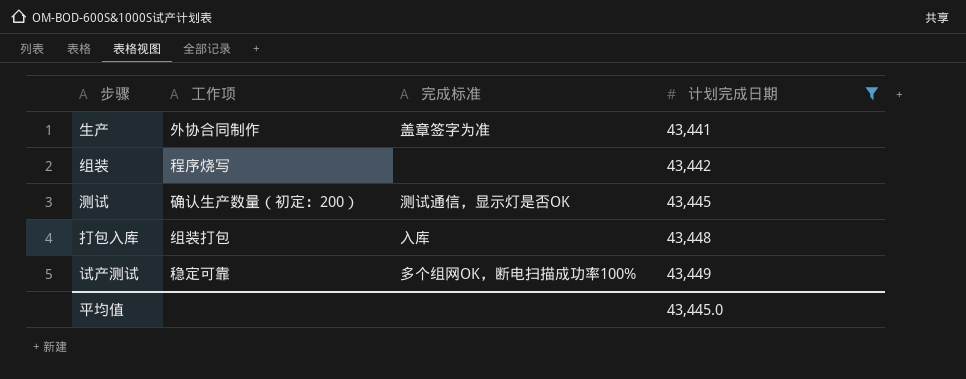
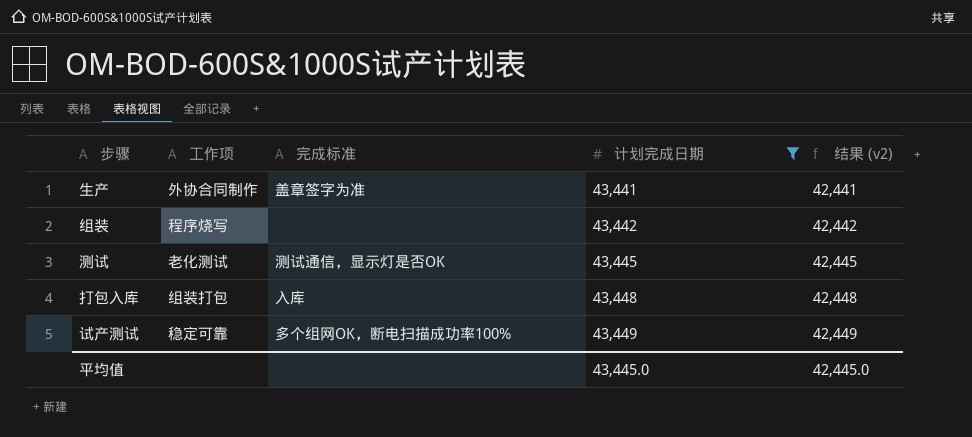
column 结果 (v2) | formula: none -> [计划完成日期] - 1000
测试 | 工作项: 确认生产数量（初定：200） -> 老化测试

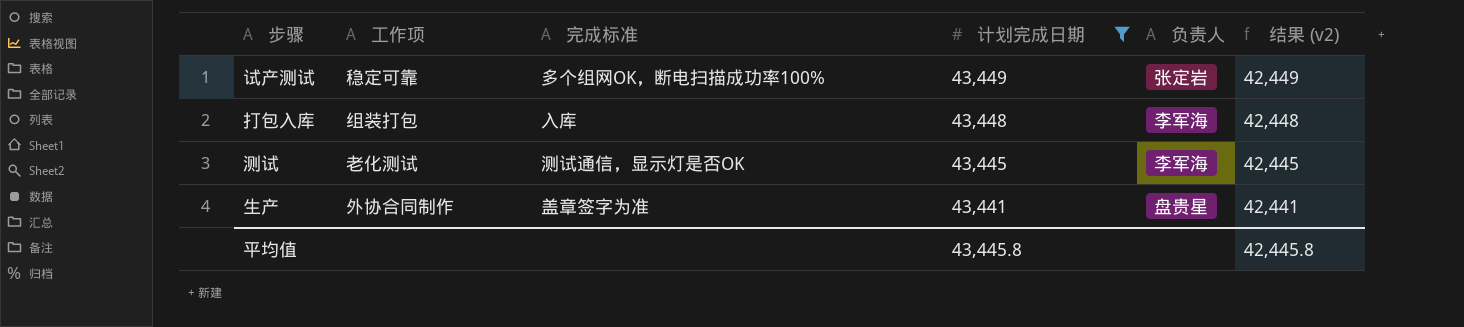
row order: 计划完成日期 ascending -> 计划完成日期 descending
column 负责人 | position: none -> 5
row 组装: 程序烧写 | none | 43,442 | 42,442 -> none
平均值 | 计划完成日期: 43,445.0 -> 43,445.8
平均值 | 结果 (v2): 42,445.0 -> 42,445.8

